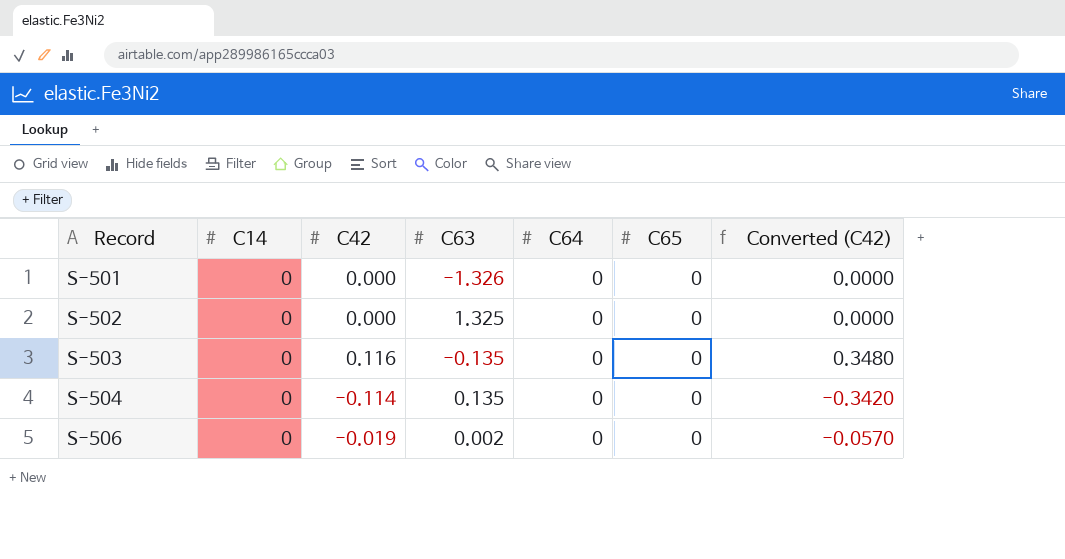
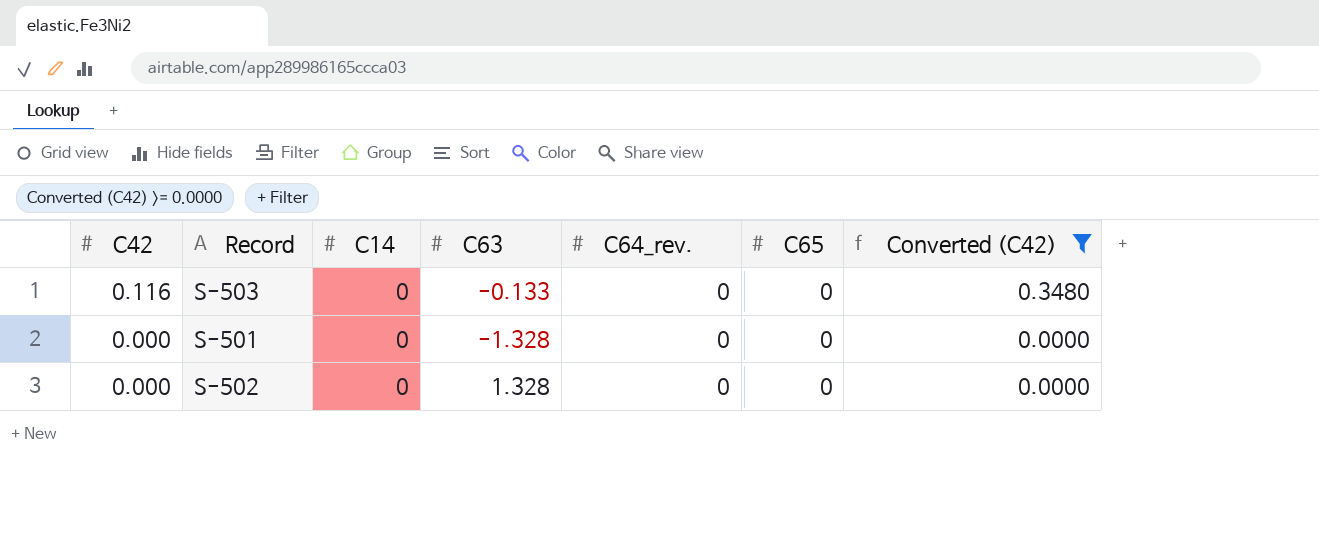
filter: none -> Converted (C42) >= 0.0000
row order: Record ascending -> C42 descending
column C42 | position: 3 -> 1
column name: C64 -> C64_rev.
S-503 | C63: -0.135 -> -0.133
S-501 | C63: -1.326 -> -1.328
S-502 | C63: 1.325 -> 1.328

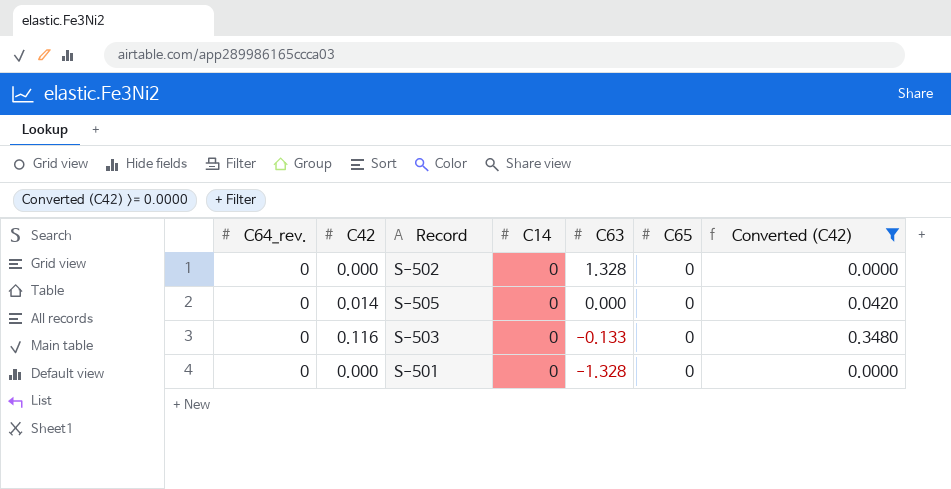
row order: C42 descending -> C63 descending
column C64_rev. | position: 5 -> 1
row S-505: none -> 0 | 0.014 | 0 | 0.000 | 0 | 0.0420

